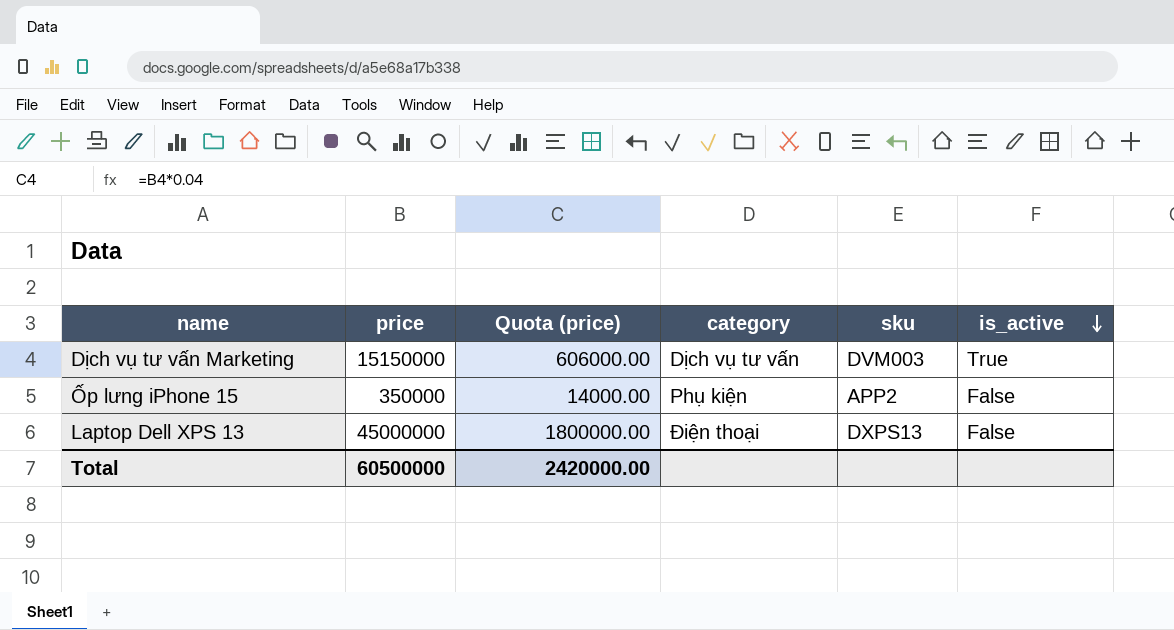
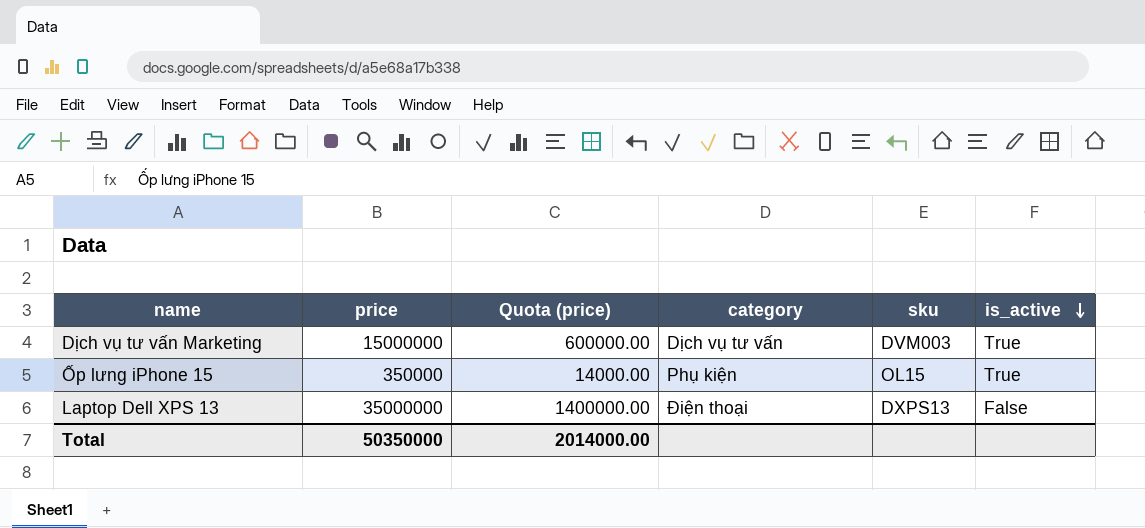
Dịch vụ tư vấn Marketing | price: 15150000 -> 15000000
Dịch vụ tư vấn Marketing | Quota (price): 606000.00 -> 600000.00
Ốp lưng iPhone 15 | sku: APP2 -> OL15
Ốp lưng iPhone 15 | is_active: False -> True
Laptop Dell XPS 13 | price: 45000000 -> 35000000
Laptop Dell XPS 13 | Quota (price): 1800000.00 -> 1400000.00
Total | price: 60500000 -> 50350000
Total | Quota (price): 2420000.00 -> 2014000.00

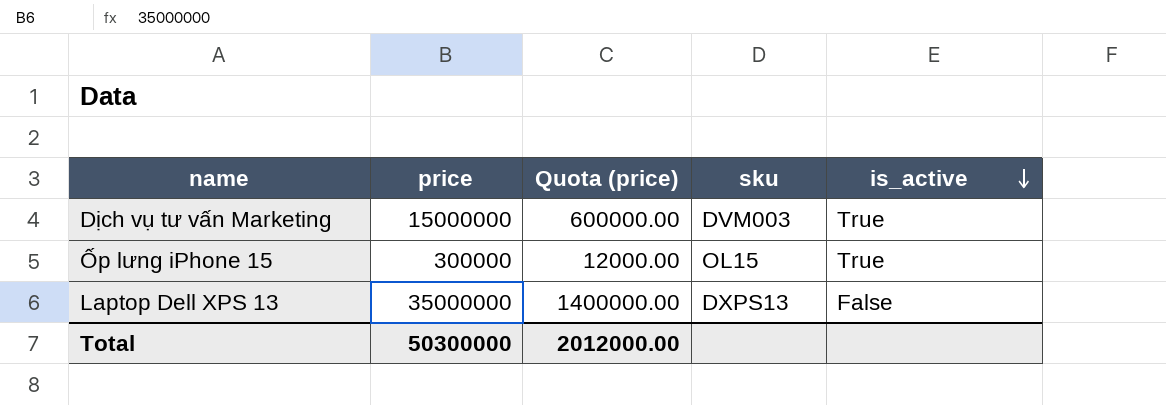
column category | position: 4 -> none
Ốp lưng iPhone 15 | price: 350000 -> 300000
Ốp lưng iPhone 15 | Quota (price): 14000.00 -> 12000.00
Total | price: 50350000 -> 50300000
Total | Quota (price): 2014000.00 -> 2012000.00

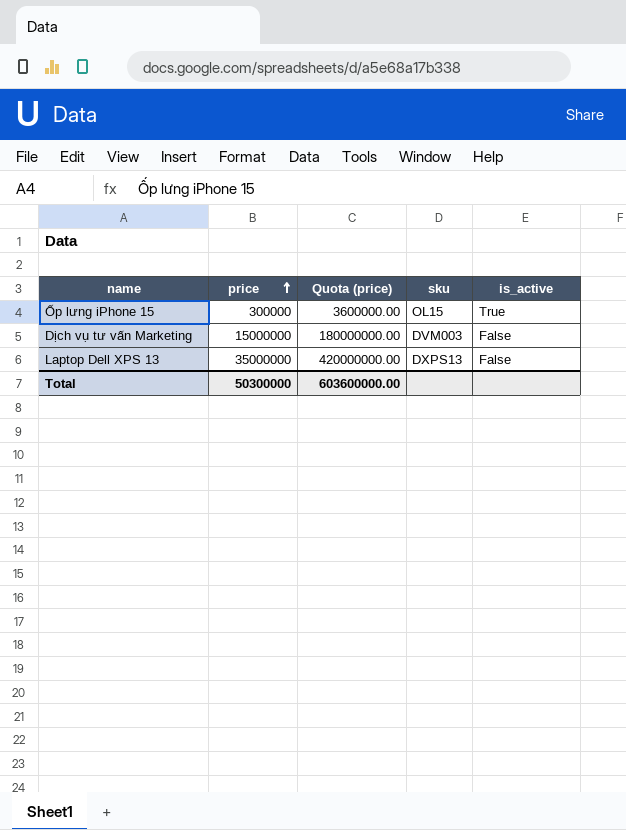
row order: is_active descending -> price ascending
column Quota (price) | formula: [price] * 0.04 -> [price] * 12
Dịch vụ tư vấn Marketing | is_active: True -> False
Total | Quota (price): 2012000.00 -> 603600000.00

